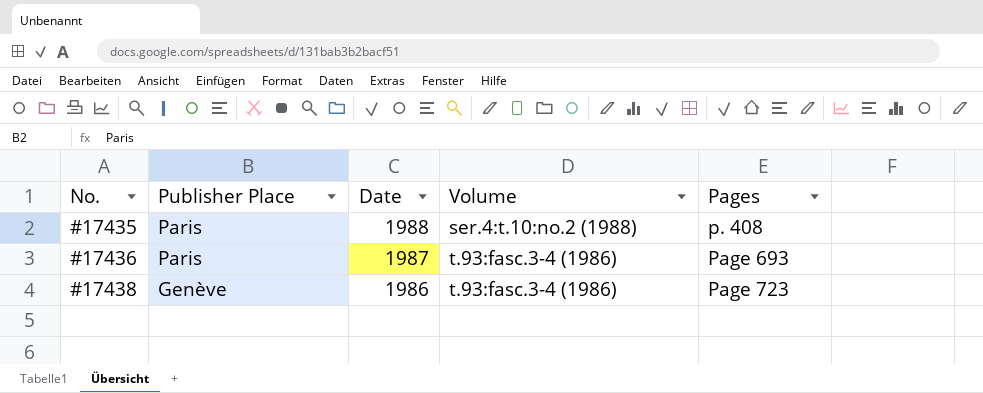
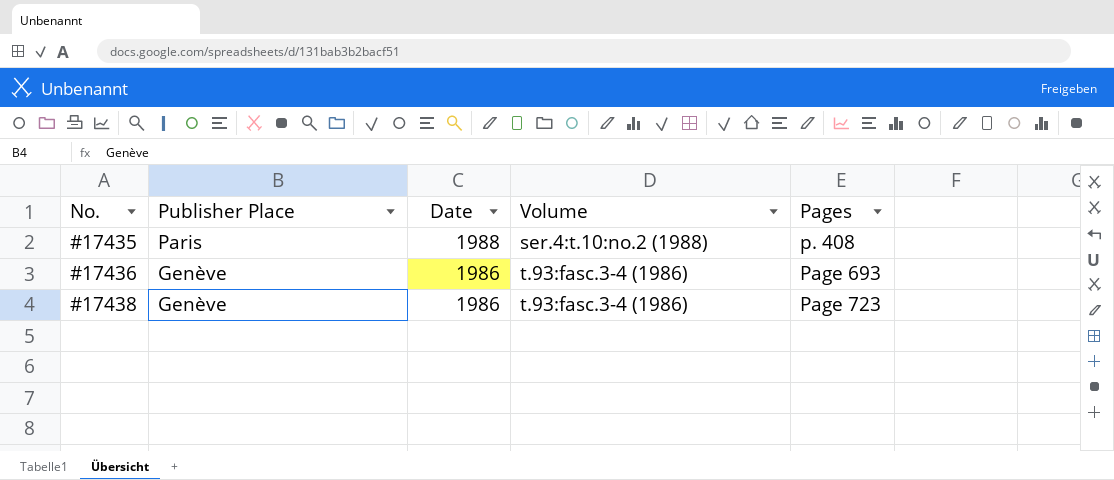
#17436 | Publisher Place: Paris -> Genève
#17436 | Date: 1987 -> 1986

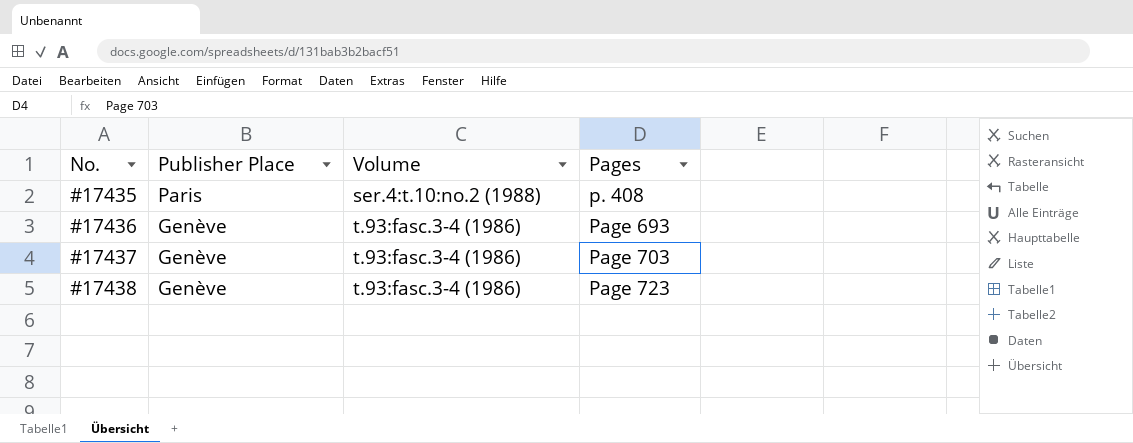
column Date | position: 3 -> none
row #17437: none -> Genève | t.93:fasc.3-4 (1986) | Page 703

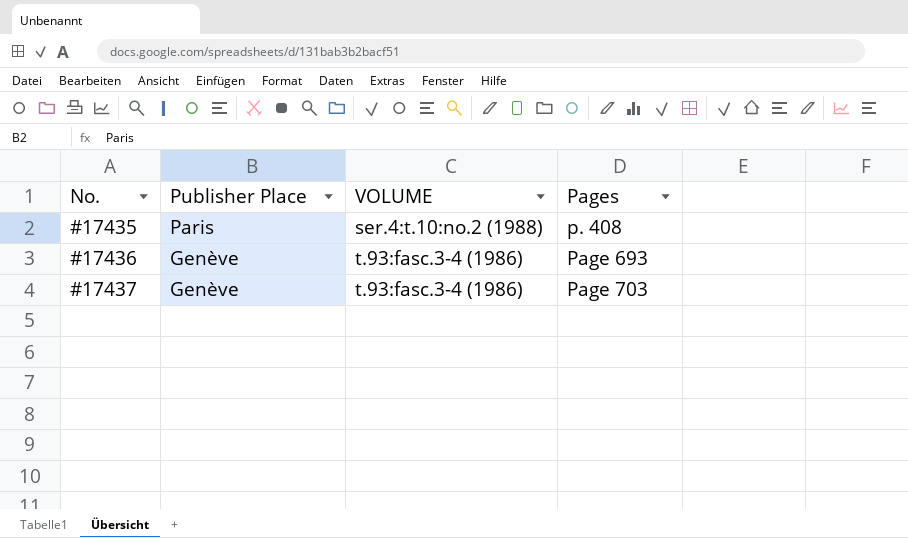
column name: Volume -> VOLUME
row #17438: Genève | t.93:fasc.3-4 (1986) | Page 723 -> none

